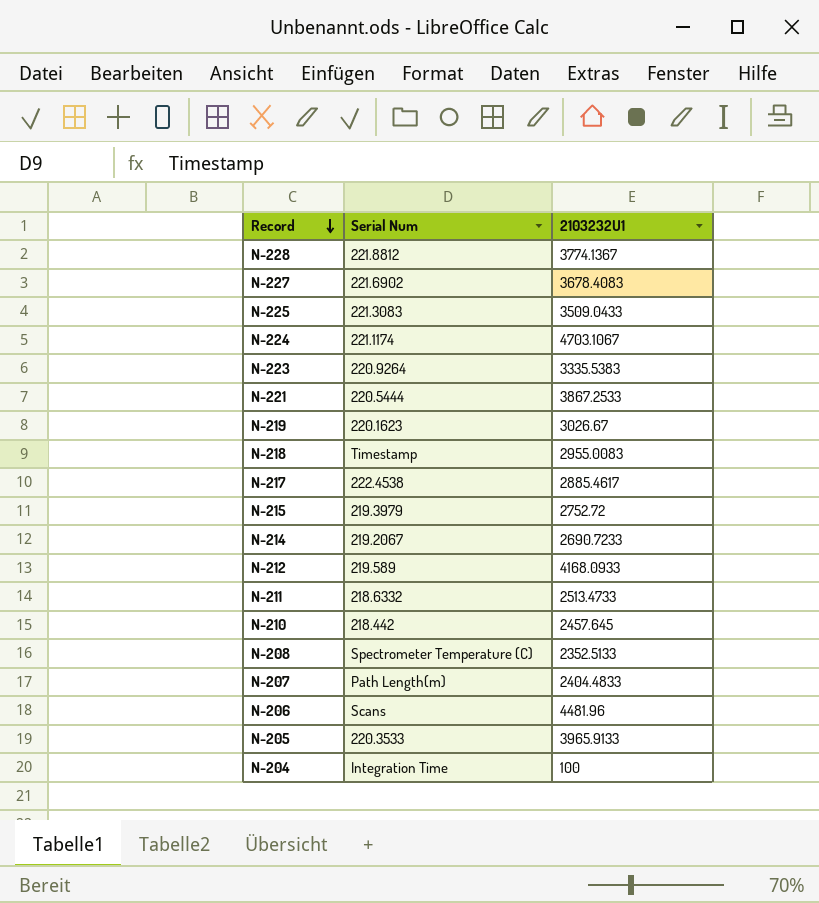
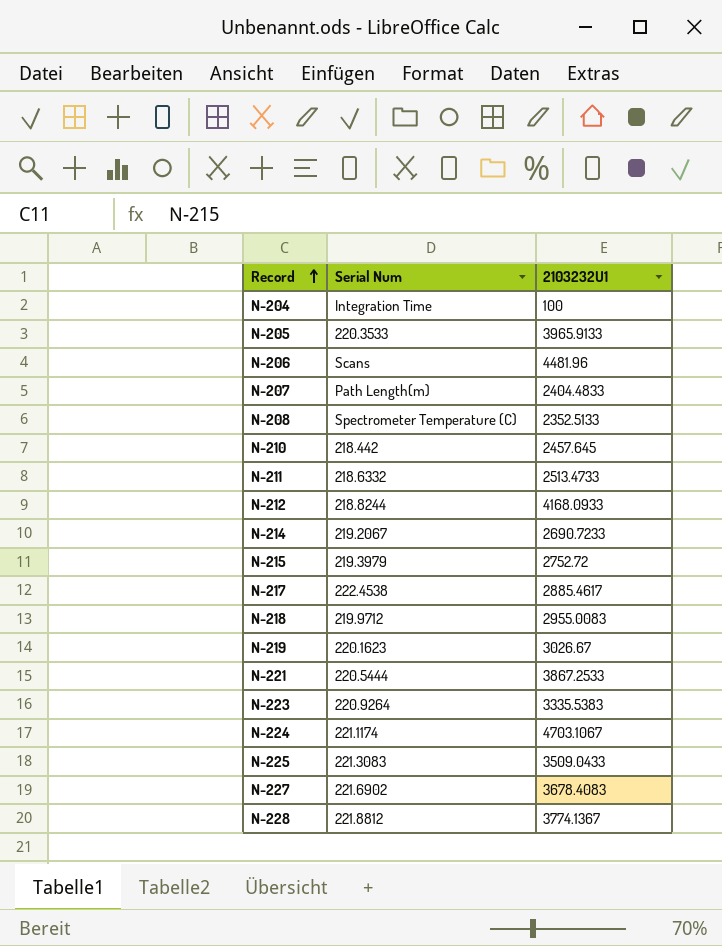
row order: Record descending -> Record ascending
N-212 | Serial Num: 219.589 -> 218.8244
N-218 | Serial Num: Timestamp -> 219.9712

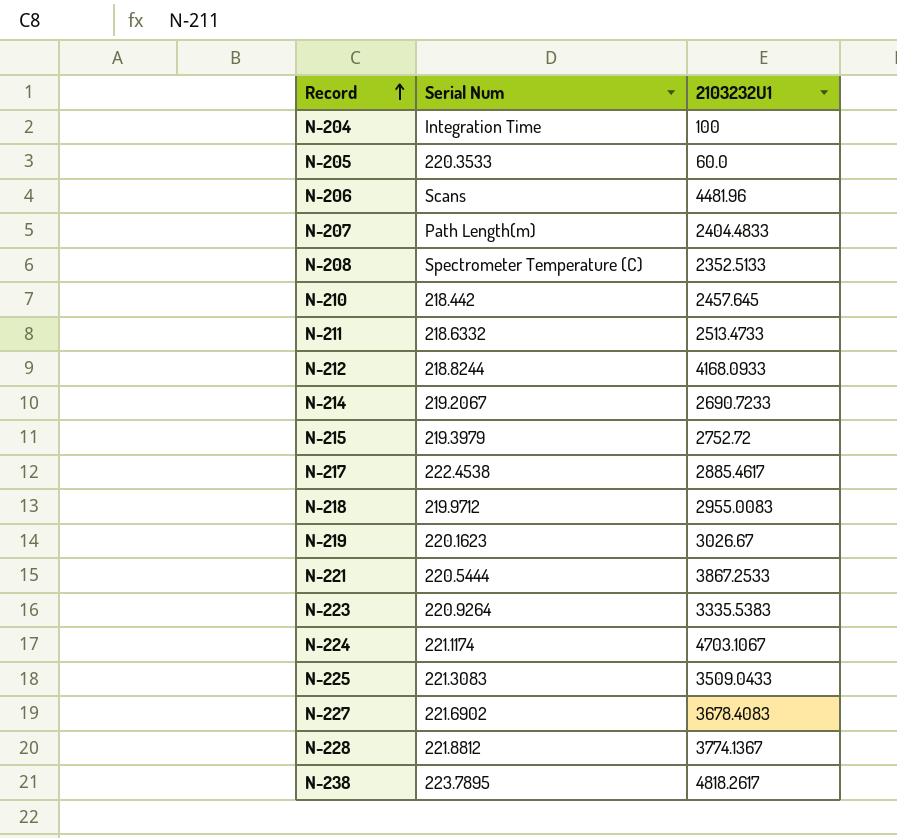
N-205 | 2103232U1: 3965.9133 -> 60.0
row N-238: none -> 223.7895 | 4818.2617

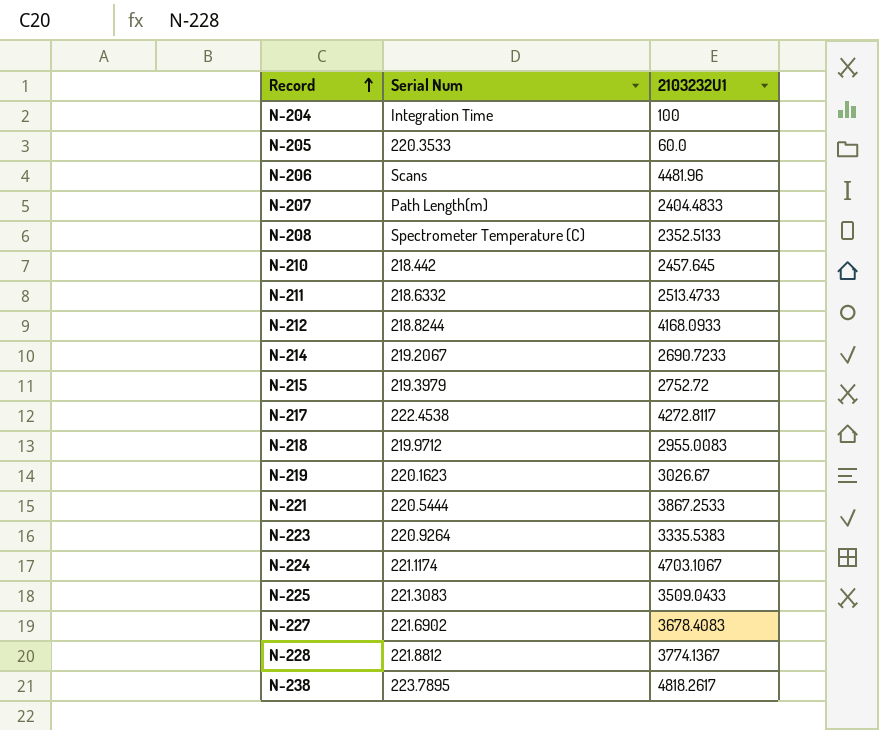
N-217 | 2103232U1: 2885.4617 -> 4272.8117

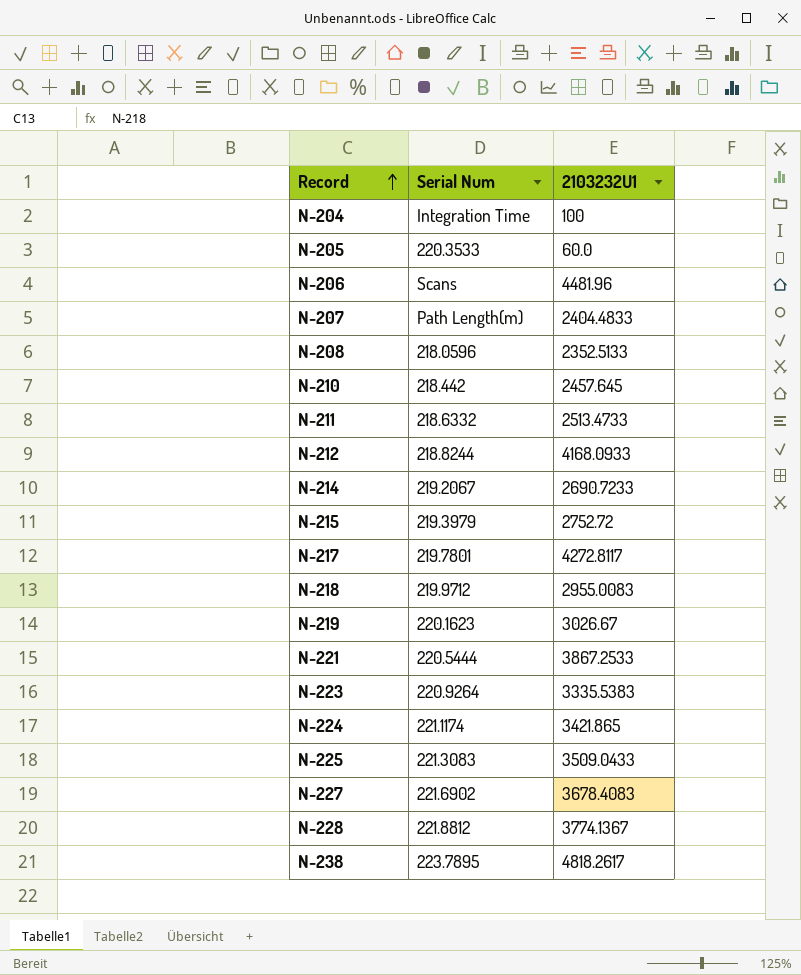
N-208 | Serial Num: Spectrometer Temperature (C) -> 218.0596
N-217 | Serial Num: 222.4538 -> 219.7801
N-224 | 2103232U1: 4703.1067 -> 3421.865

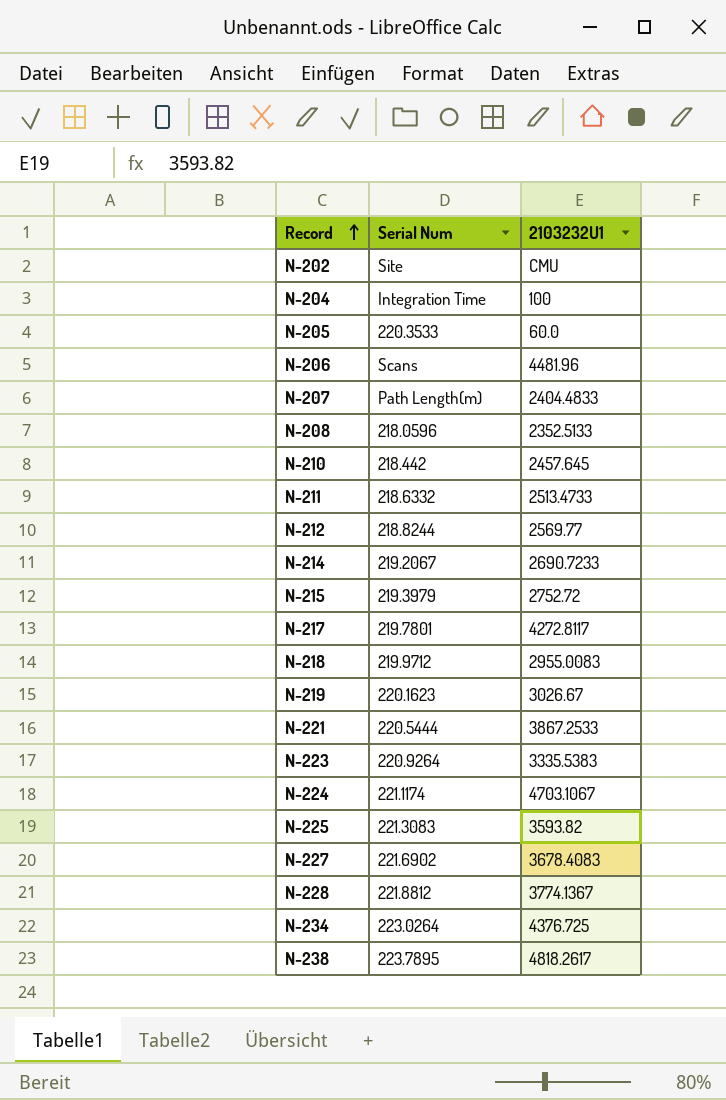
row N-202: none -> Site | CMU
N-212 | 2103232U1: 4168.0933 -> 2569.77
N-224 | 2103232U1: 3421.865 -> 4703.1067
N-225 | 2103232U1: 3509.0433 -> 3593.82
row N-234: none -> 223.0264 | 4376.725

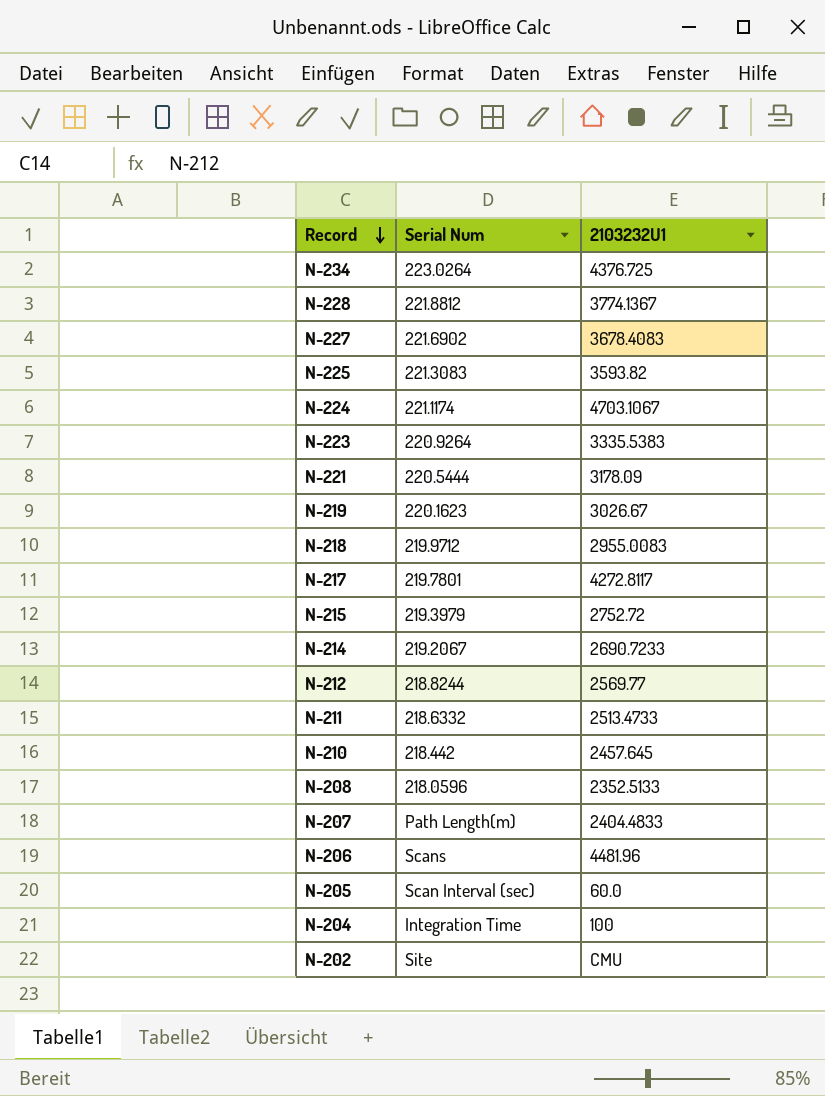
row order: Record ascending -> Record descending
row N-238: 223.7895 | 4818.2617 -> none
N-221 | 2103232U1: 3867.2533 -> 3178.09
N-205 | Serial Num: 220.3533 -> Scan Interval (sec)

